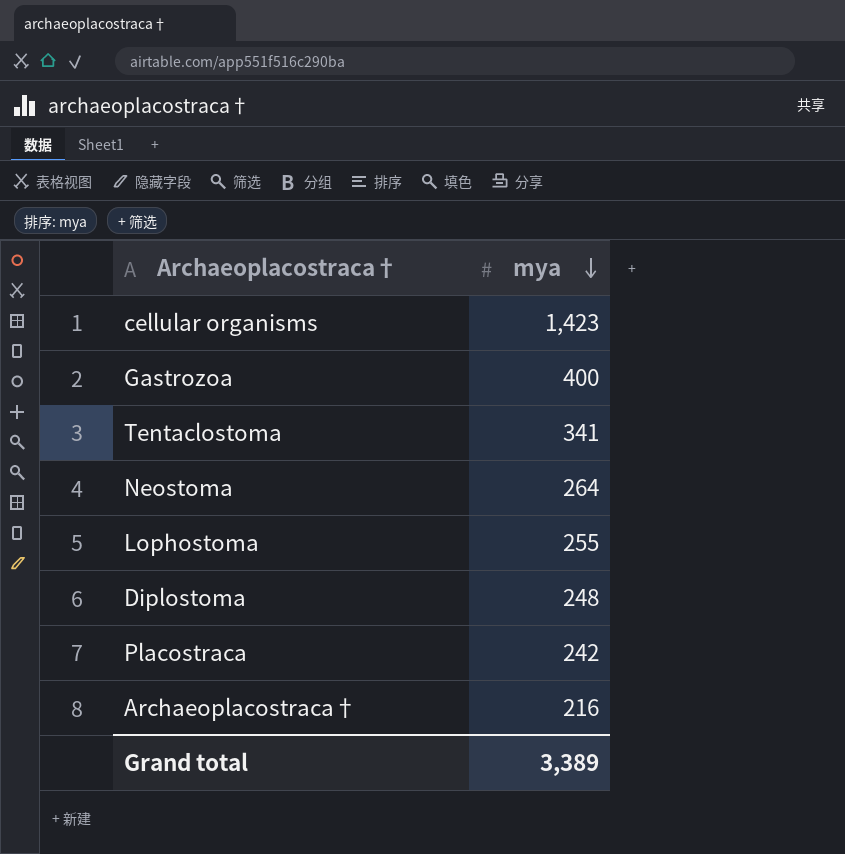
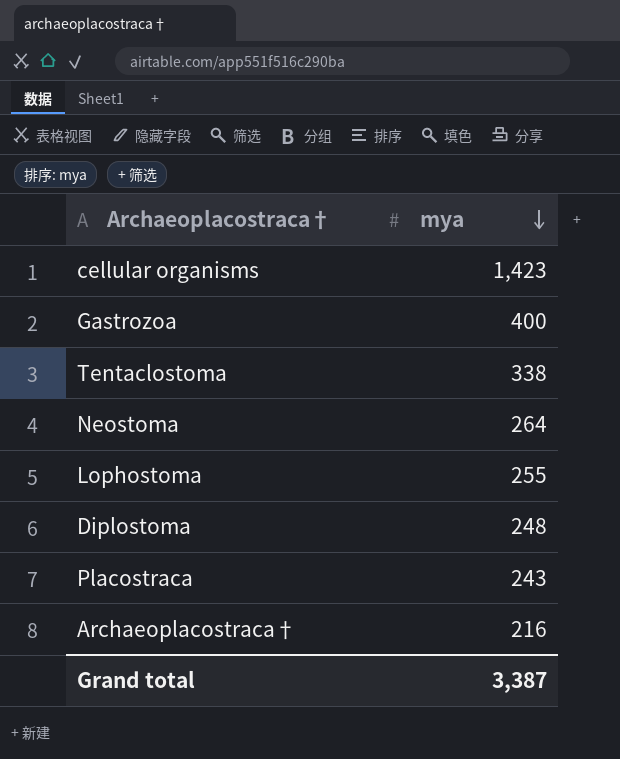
Tentaclostoma | mya: 341 -> 338
Placostraca | mya: 242 -> 243
Grand total | mya: 3,389 -> 3,387

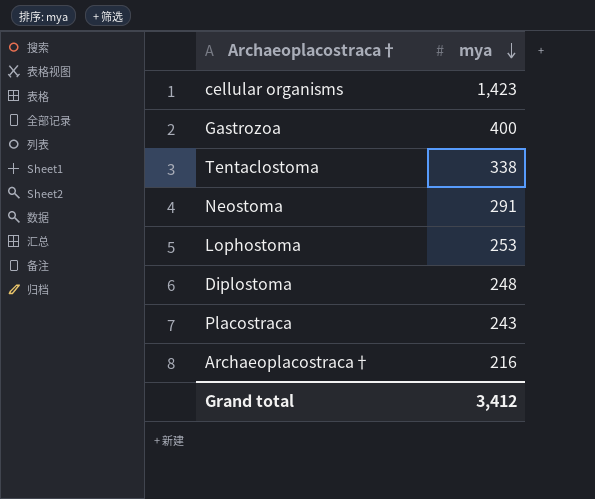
Neostoma | mya: 264 -> 291
Lophostoma | mya: 255 -> 253
Grand total | mya: 3,387 -> 3,412

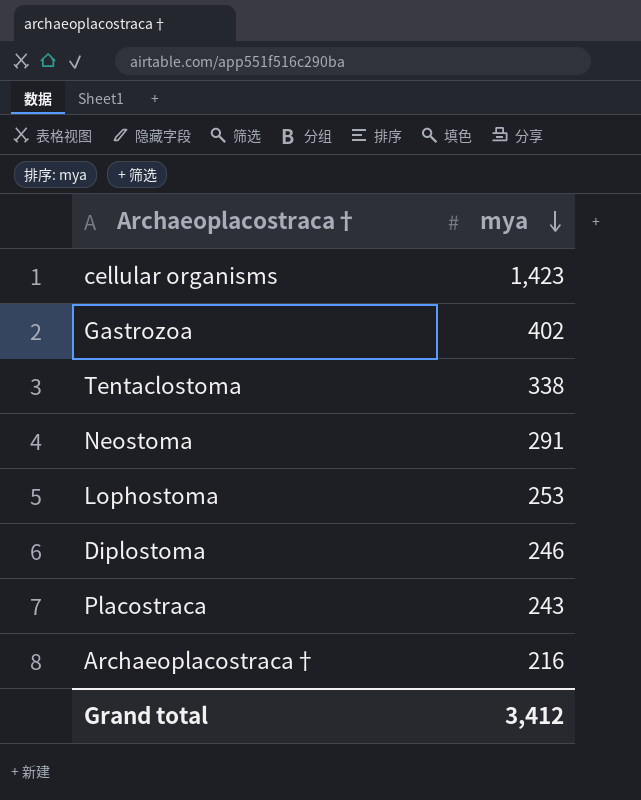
Gastrozoa | mya: 400 -> 402
Diplostoma | mya: 248 -> 246

